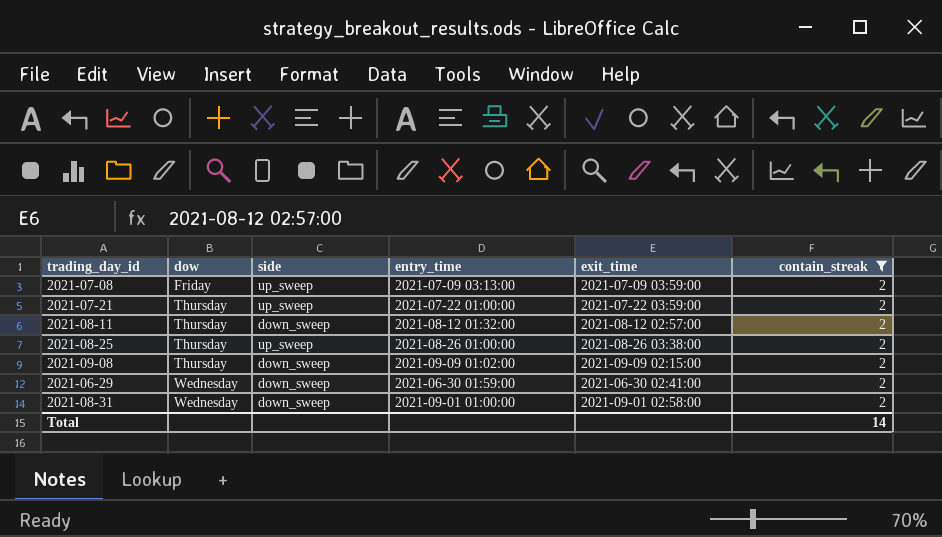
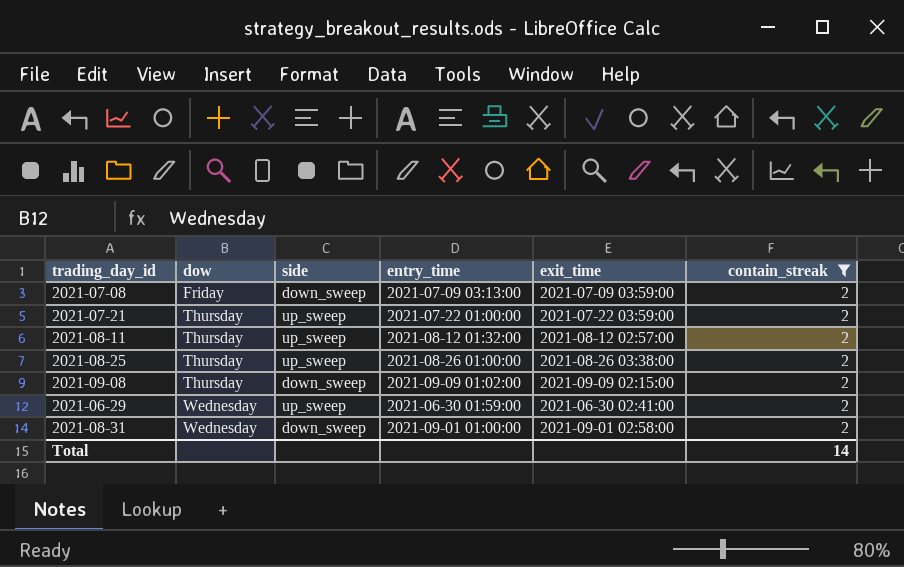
2021-07-08 | side: up_sweep -> down_sweep
2021-08-11 | side: down_sweep -> up_sweep
2021-06-29 | side: down_sweep -> up_sweep

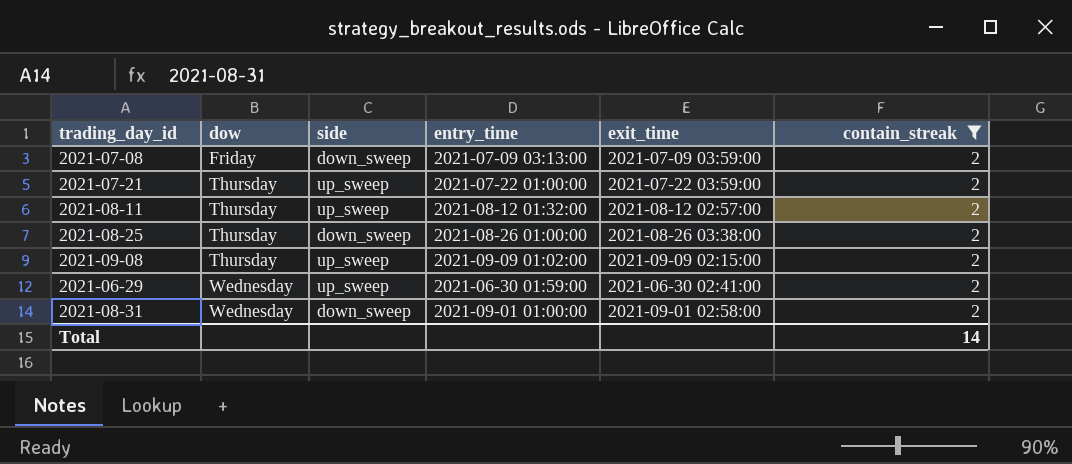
2021-08-25 | side: up_sweep -> down_sweep
2021-09-08 | side: down_sweep -> up_sweep

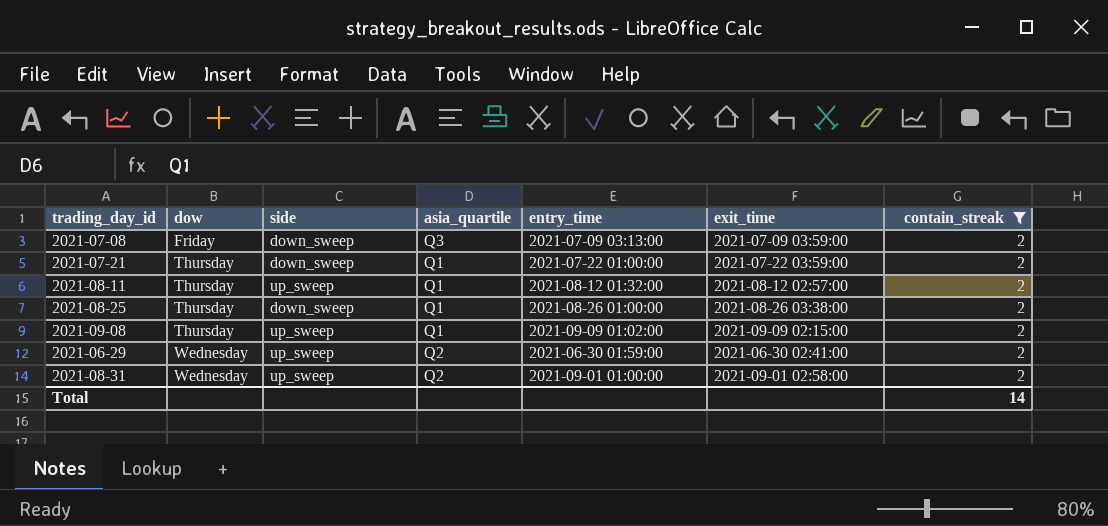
column asia_quartile | position: none -> 4
2021-07-21 | side: up_sweep -> down_sweep
2021-08-31 | side: down_sweep -> up_sweep

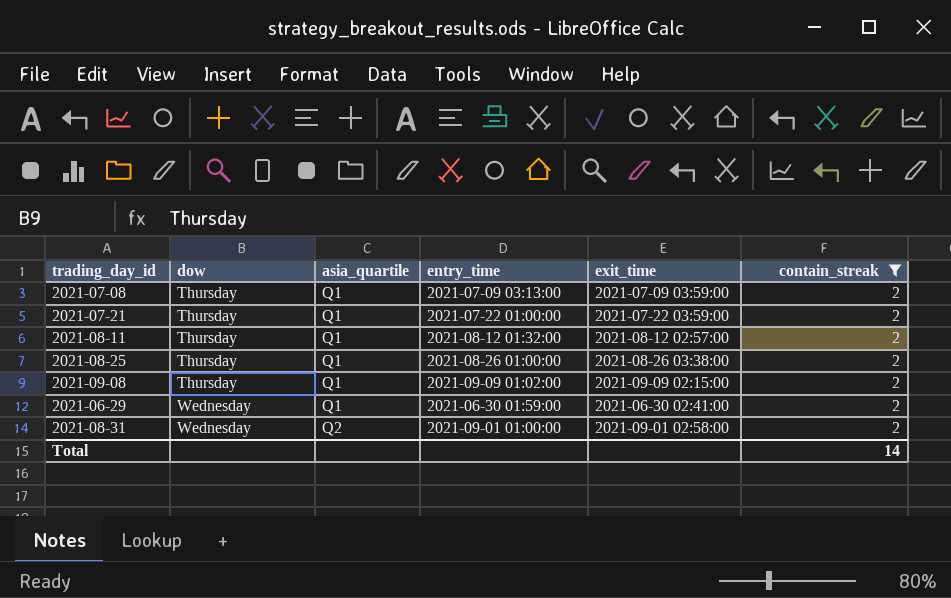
column side | position: 3 -> none
2021-07-08 | dow: Friday -> Thursday
2021-07-08 | asia_quartile: Q3 -> Q1
2021-06-29 | asia_quartile: Q2 -> Q1

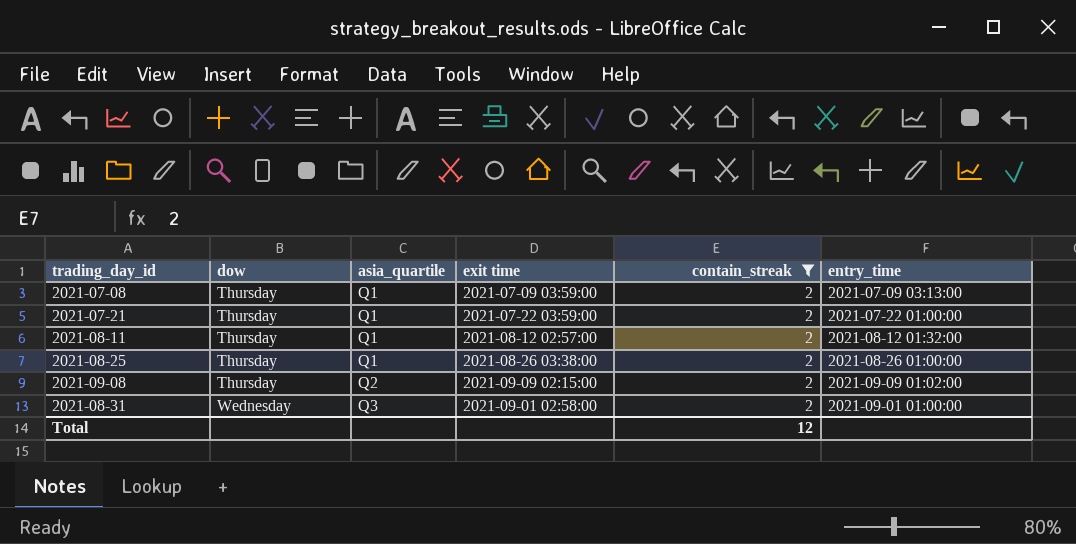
column name: exit_time -> exit time
column entry_time | position: 4 -> 6
row 2021-06-29: Wednesday | Q1 | 2021-06-30 01:59:00 | 2021-06-30 02:41:00 | 2 -> none
2021-09-08 | asia_quartile: Q1 -> Q2
2021-08-31 | asia_quartile: Q2 -> Q3
Total | contain_streak: 14 -> 12

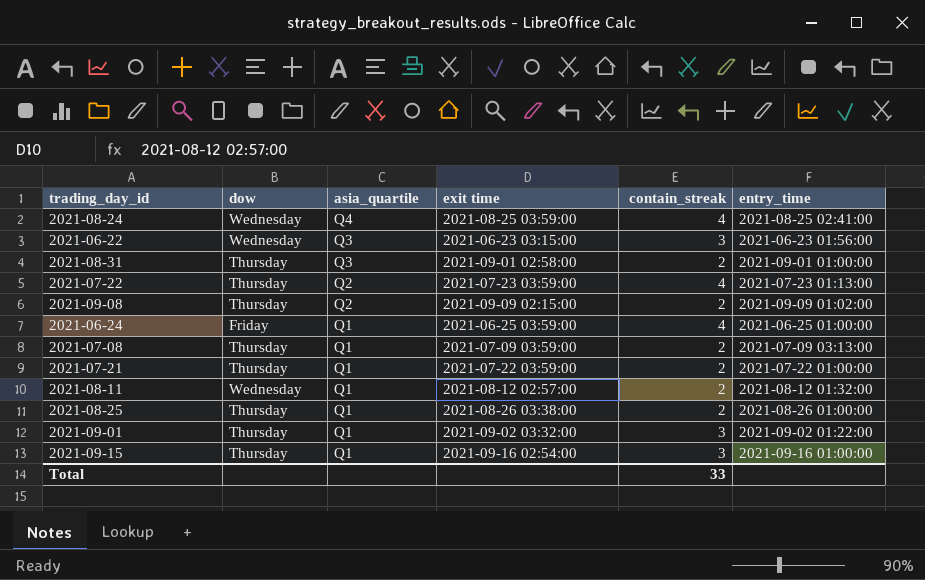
filter: contain_streak = 2 -> none
row order: dow ascending -> asia_quartile descending
2021-08-31 | dow: Wednesday -> Thursday
2021-08-11 | dow: Thursday -> Wednesday
Total | contain_streak: 12 -> 33

